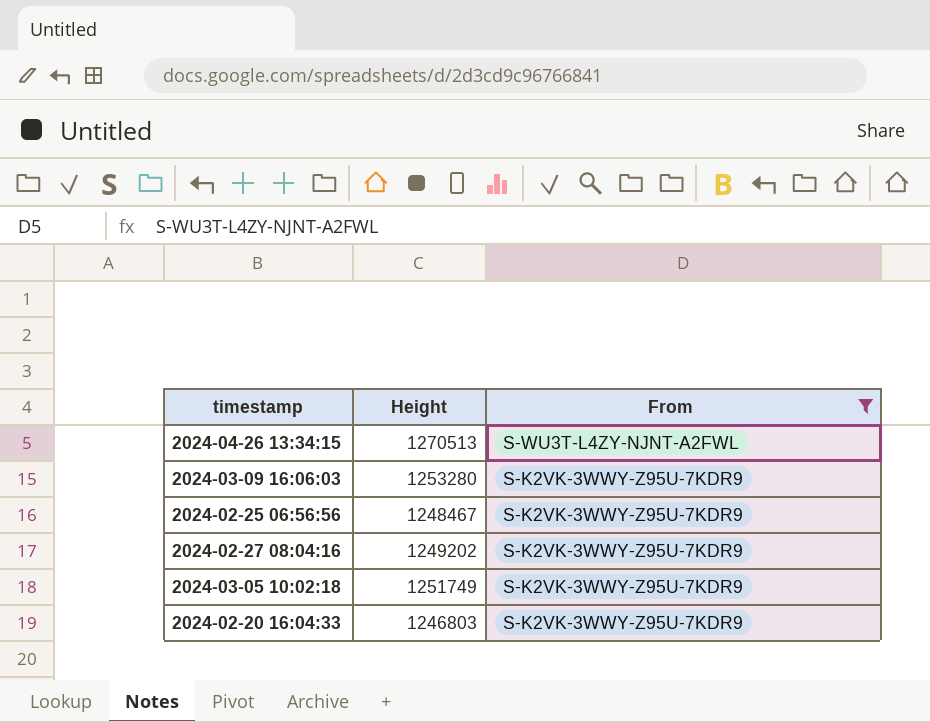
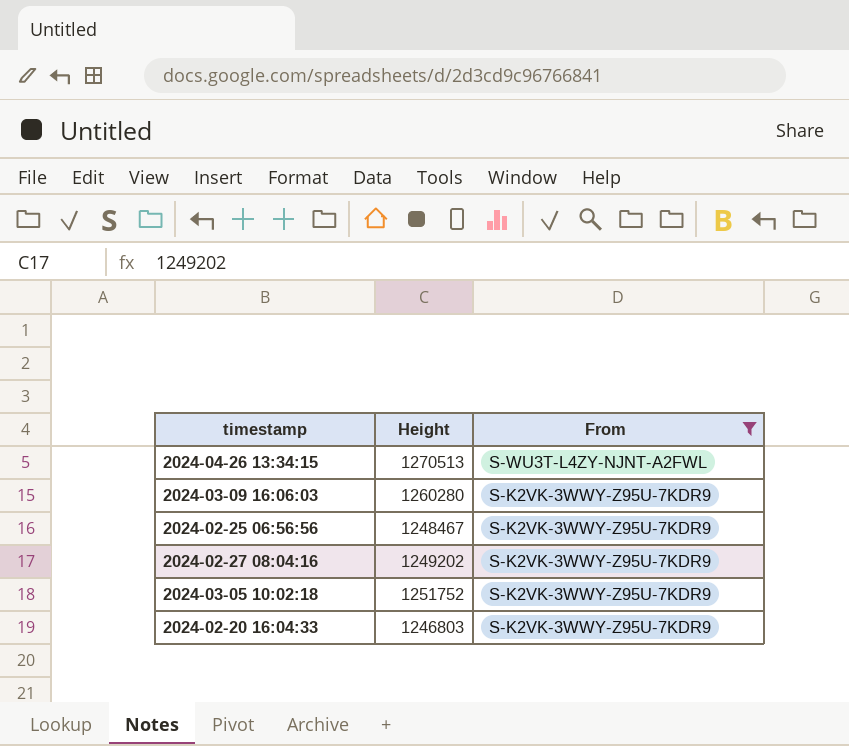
2024-03-09 16:06:03 | Height: 1253280 -> 1260280
2024-03-05 10:02:18 | Height: 1251749 -> 1251752

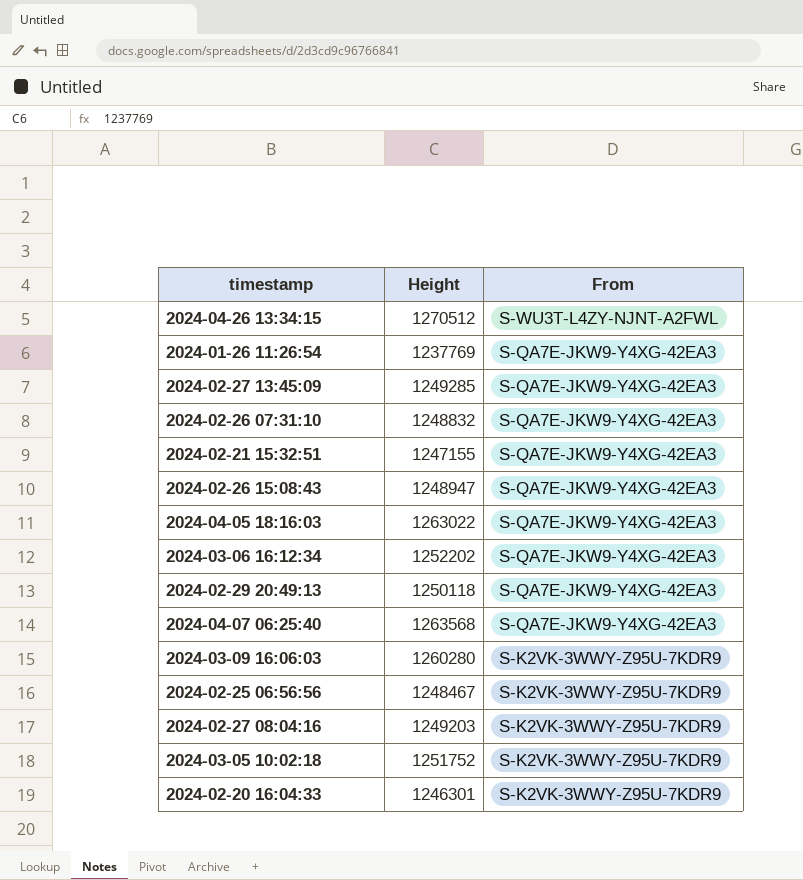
filter: From != S-QA7E-JKW9-Y4XG-42EA3 -> none
2024-04-26 13:34:15 | Height: 1270513 -> 1270512
2024-02-27 08:04:16 | Height: 1249202 -> 1249203
2024-02-20 16:04:33 | Height: 1246803 -> 1246301

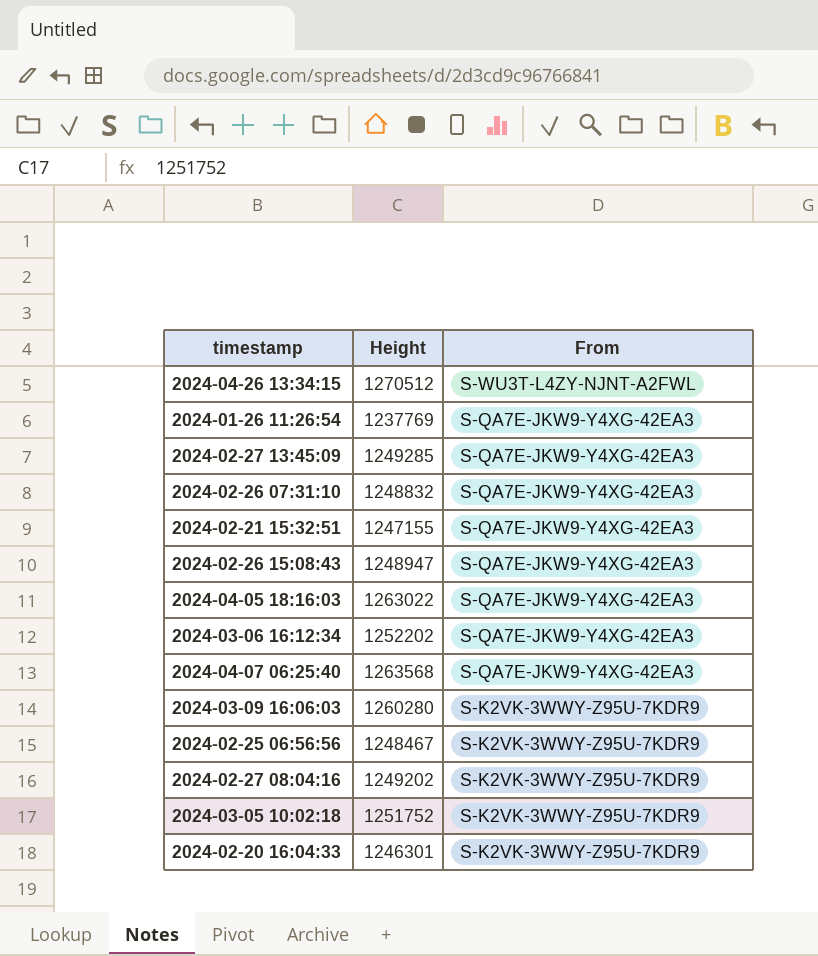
row 2024-02-29 20:49:13: 1250118 | S-QA7E-JKW9-Y4XG-42EA3 -> none
2024-02-27 08:04:16 | Height: 1249203 -> 1249202

